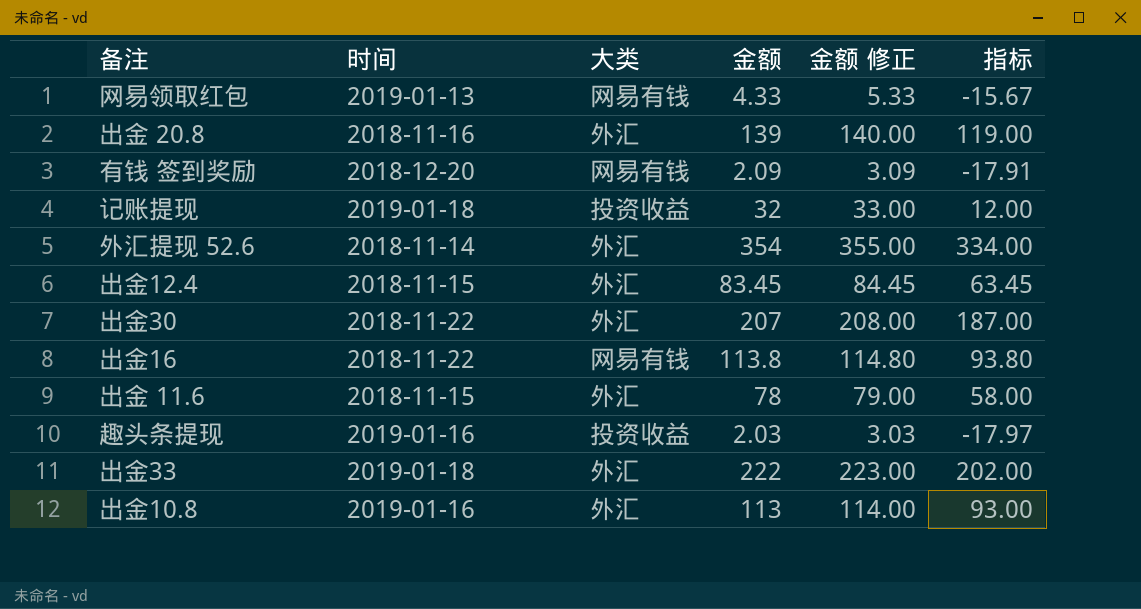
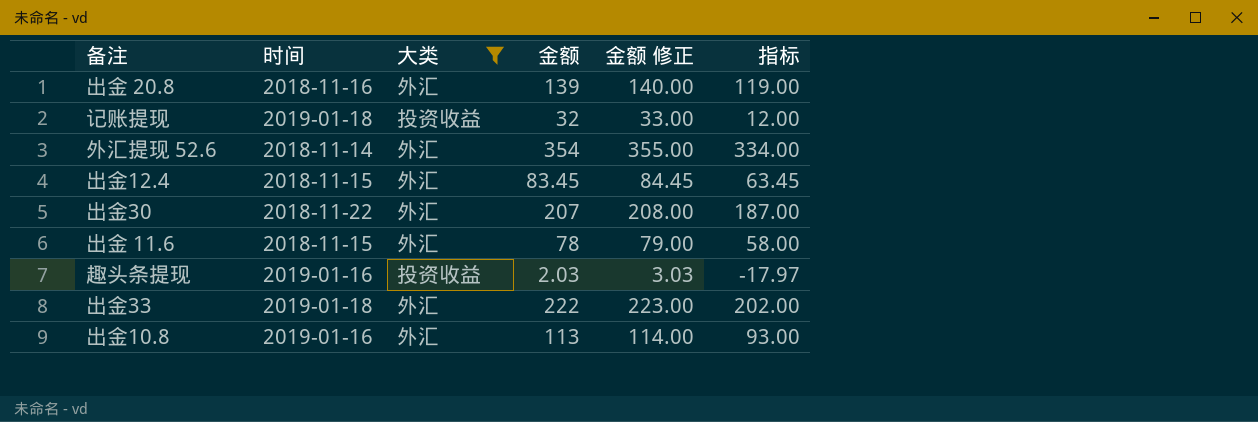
filter: none -> 大类 != 网易有钱

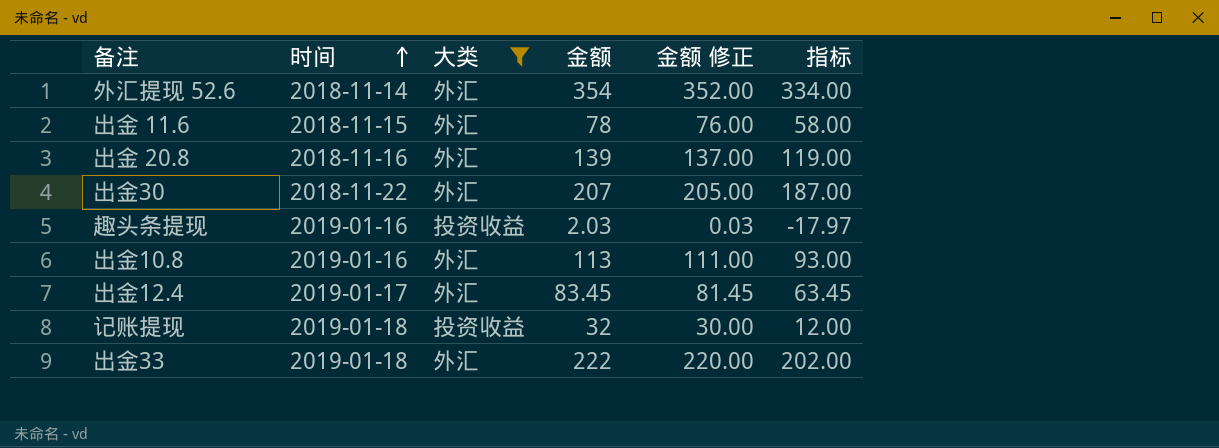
row order: none -> 时间 ascending
column 金额 修正 | formula: [金额] + 1 -> [金额] - 2
出金12.4 | 时间: 2018-11-15 -> 2019-01-17

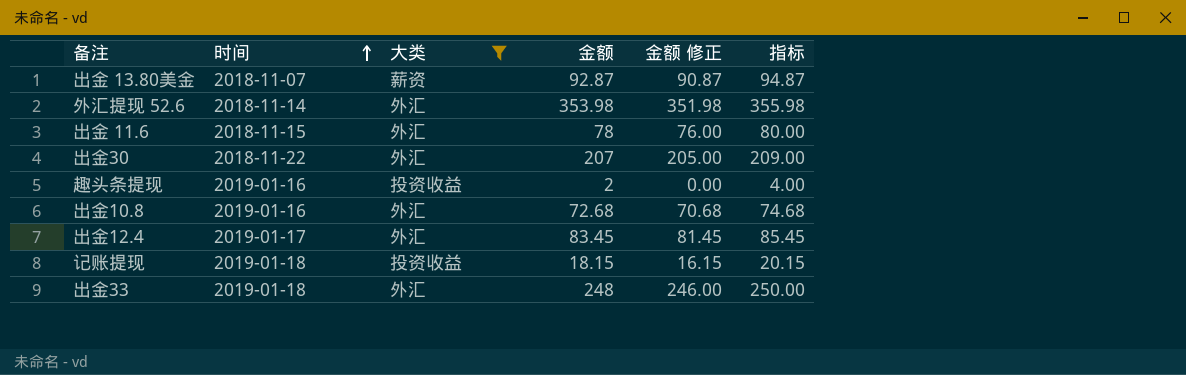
column 指标 | formula: [金额] - 20 -> [金额] + 2
row 出金 20.8: 2018-11-16 | 外汇 | 139 | 137.00 | 119.00 -> none
row 出金 13.80美金: none -> 2018-11-07 | 薪资 | 92.87 | 90.87 | 94.87
外汇提现 52.6 | 金额: 354 -> 353.98
外汇提现 52.6 | 金额 修正: 352.00 -> 351.98
趣头条提现 | 金额: 2.03 -> 2
趣头条提现 | 金额 修正: 0.03 -> 0.00
出金10.8 | 金额: 113 -> 72.68
出金10.8 | 金额 修正: 111.00 -> 70.68
记账提现 | 金额: 32 -> 18.15
记账提现 | 金额 修正: 30.00 -> 16.15
出金33 | 金额: 222 -> 248
出金33 | 金额 修正: 220.00 -> 246.00

